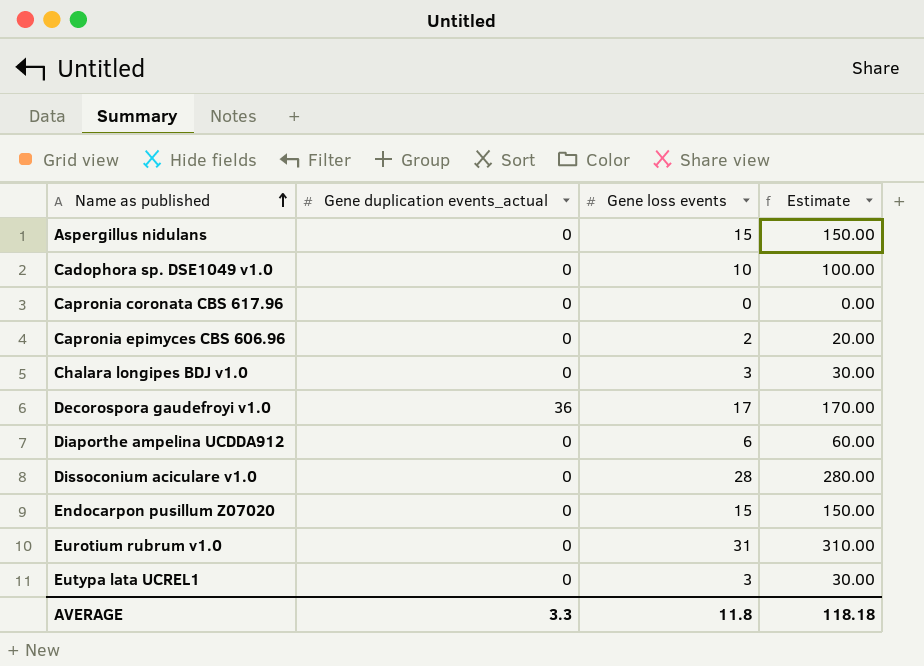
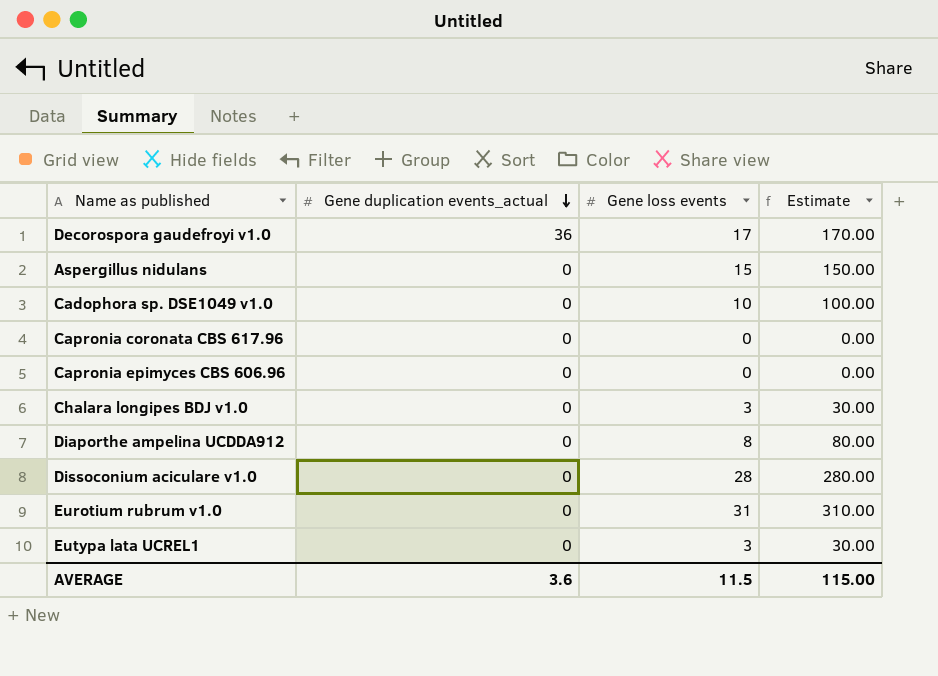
row order: Name as published ascending -> Gene duplication events_actual descending
row Endocarpon pusillum Z07020: 0 | 15 | 150.00 -> none
Capronia epimyces CBS 606.96 | Gene loss events: 2 -> 0
Capronia epimyces CBS 606.96 | Estimate: 20.00 -> 0.00
Diaporthe ampelina UCDDA912 | Gene loss events: 6 -> 8
Diaporthe ampelina UCDDA912 | Estimate: 60.00 -> 80.00
AVERAGE | Gene duplication events_actual: 3.3 -> 3.6
AVERAGE | Gene loss events: 11.8 -> 11.5
AVERAGE | Estimate: 118.18 -> 115.00

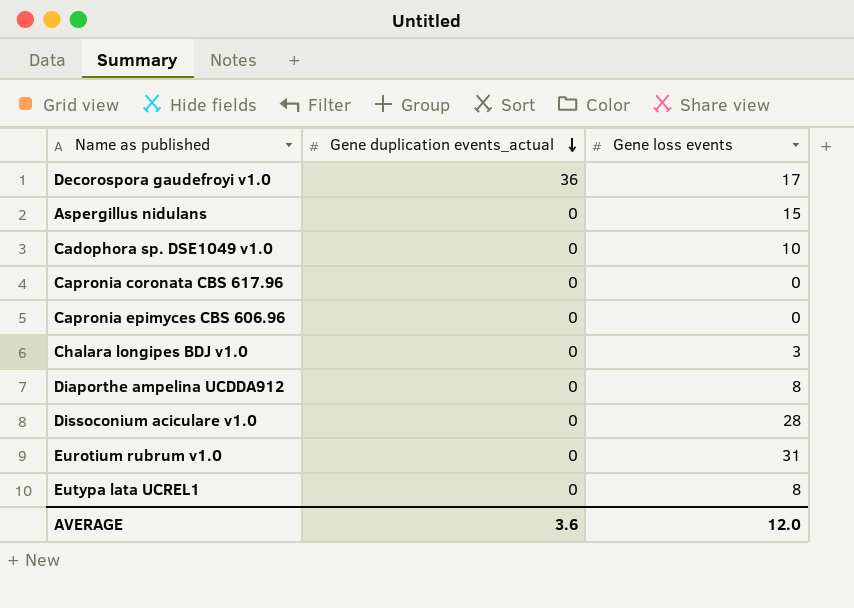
column Estimate | formula: [Gene loss events] * 10 -> none
Eutypa lata UCREL1 | Gene loss events: 3 -> 8
AVERAGE | Gene loss events: 11.5 -> 12.0

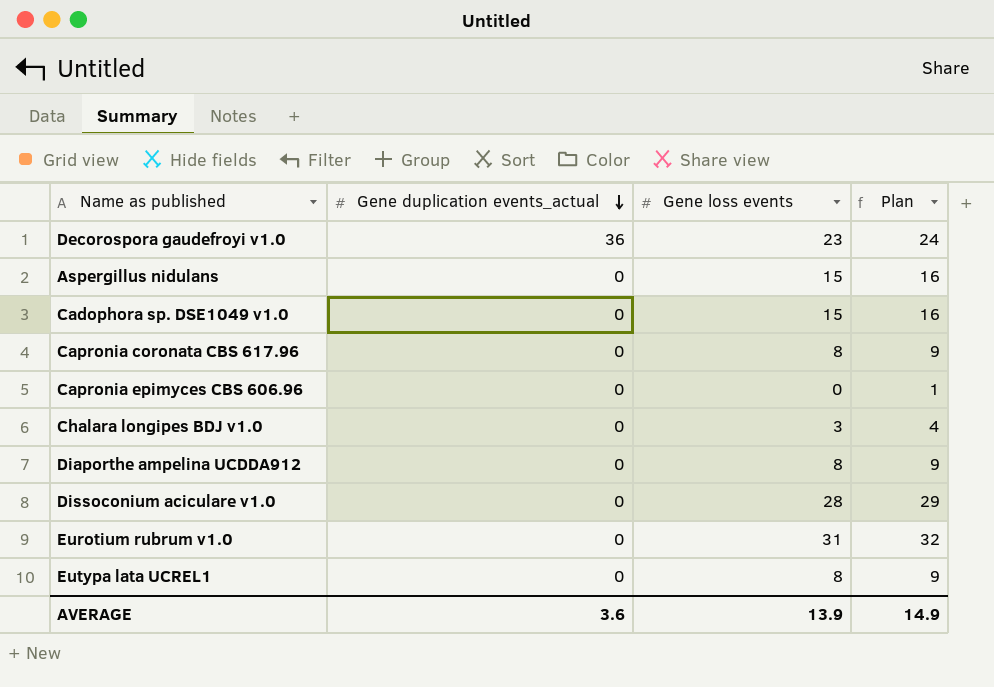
column Plan | formula: none -> [Gene loss events] + 1
Decorospora gaudefroyi v1.0 | Gene loss events: 17 -> 23
Cadophora sp. DSE1049 v1.0 | Gene loss events: 10 -> 15
Capronia coronata CBS 617.96 | Gene loss events: 0 -> 8
AVERAGE | Gene loss events: 12.0 -> 13.9

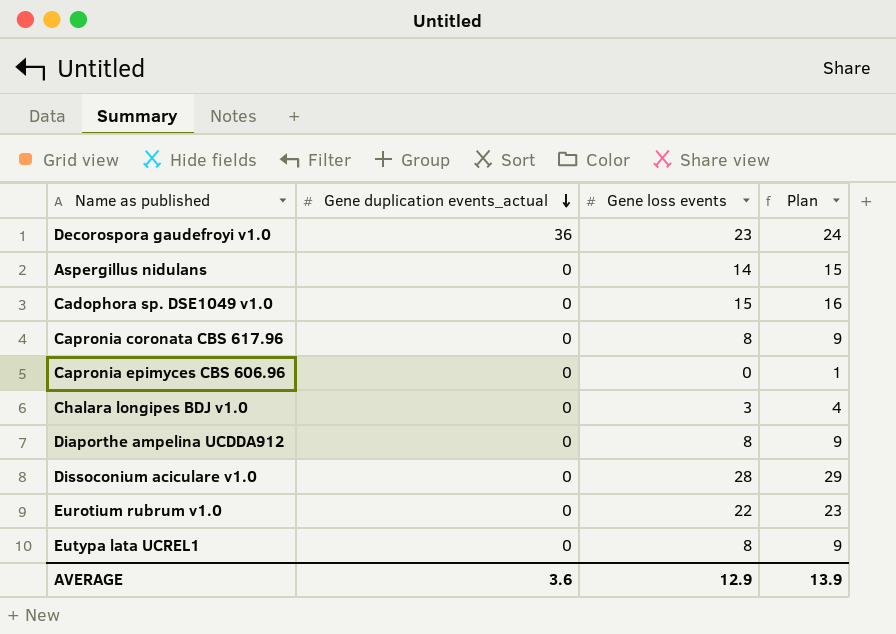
Aspergillus nidulans | Gene loss events: 15 -> 14
Aspergillus nidulans | Plan: 16 -> 15
Eurotium rubrum v1.0 | Gene loss events: 31 -> 22
Eurotium rubrum v1.0 | Plan: 32 -> 23
AVERAGE | Gene loss events: 13.9 -> 12.9
AVERAGE | Plan: 14.9 -> 13.9

